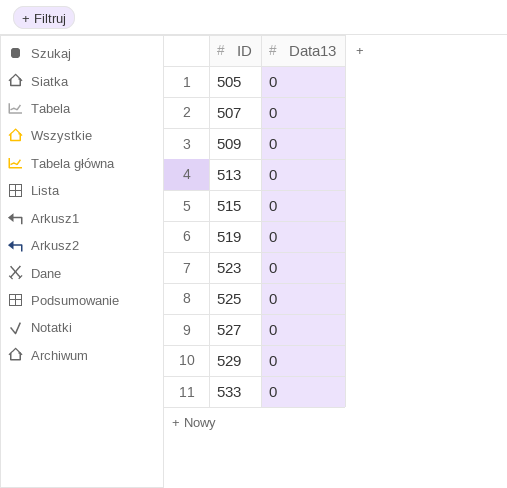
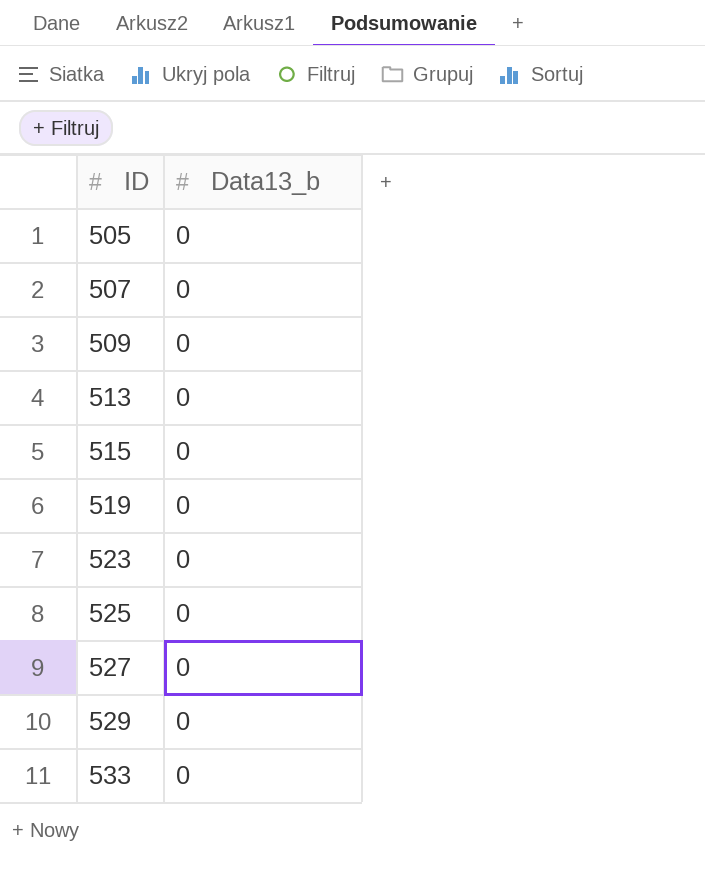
column name: Data13 -> Data13_b

